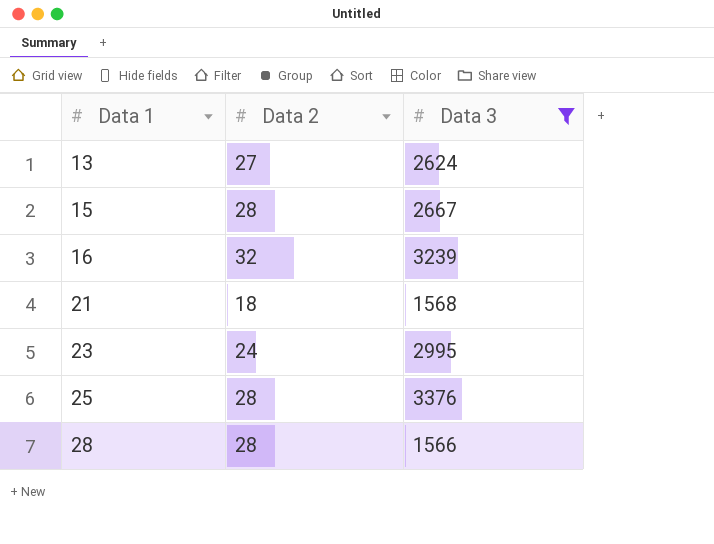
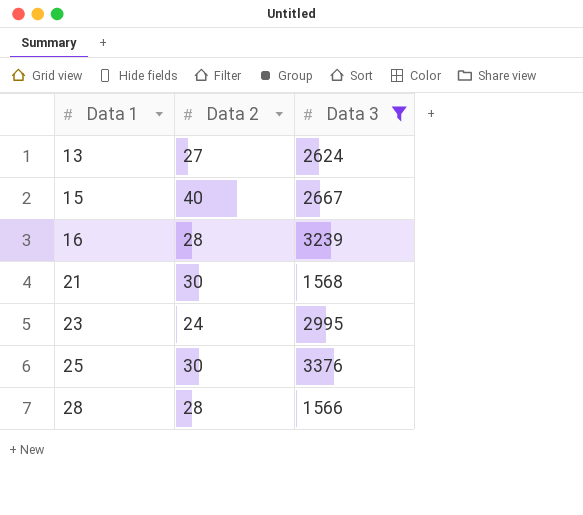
15 | Data 2: 28 -> 40
16 | Data 2: 32 -> 28
21 | Data 2: 18 -> 30
25 | Data 2: 28 -> 30

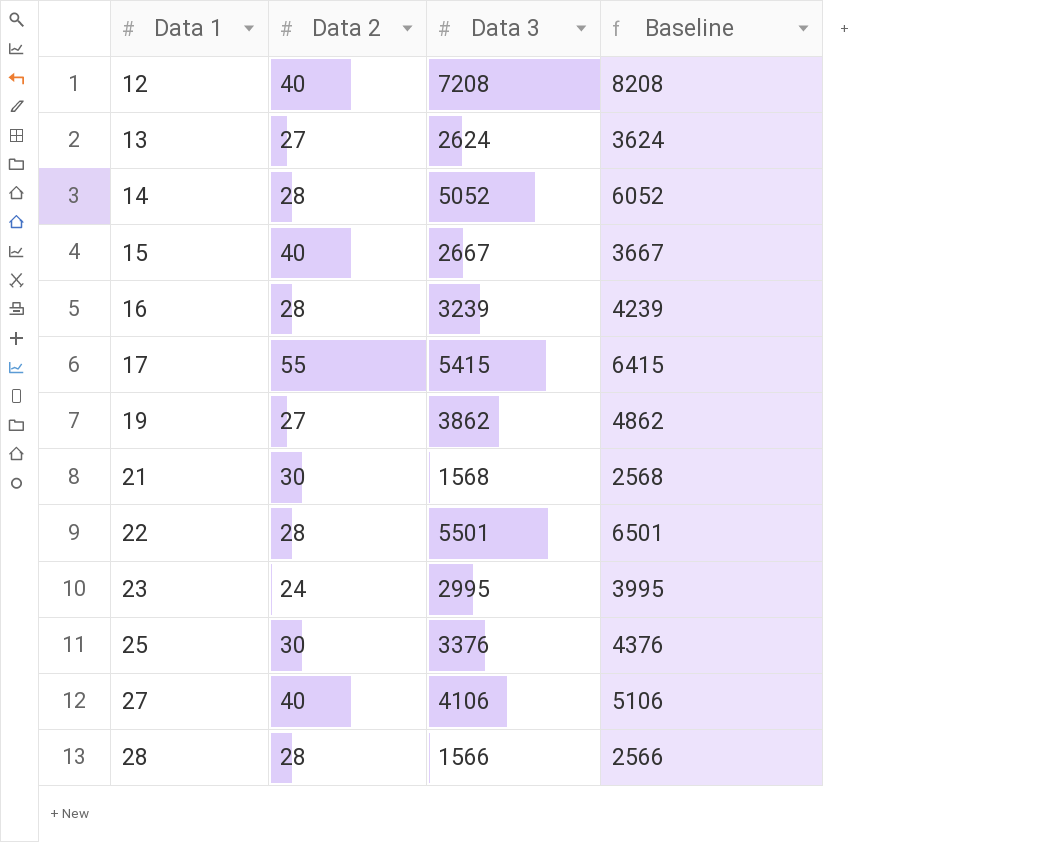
filter: Data 3 <= 3376 -> none
column Baseline | formula: none -> [Data 3] + 1000

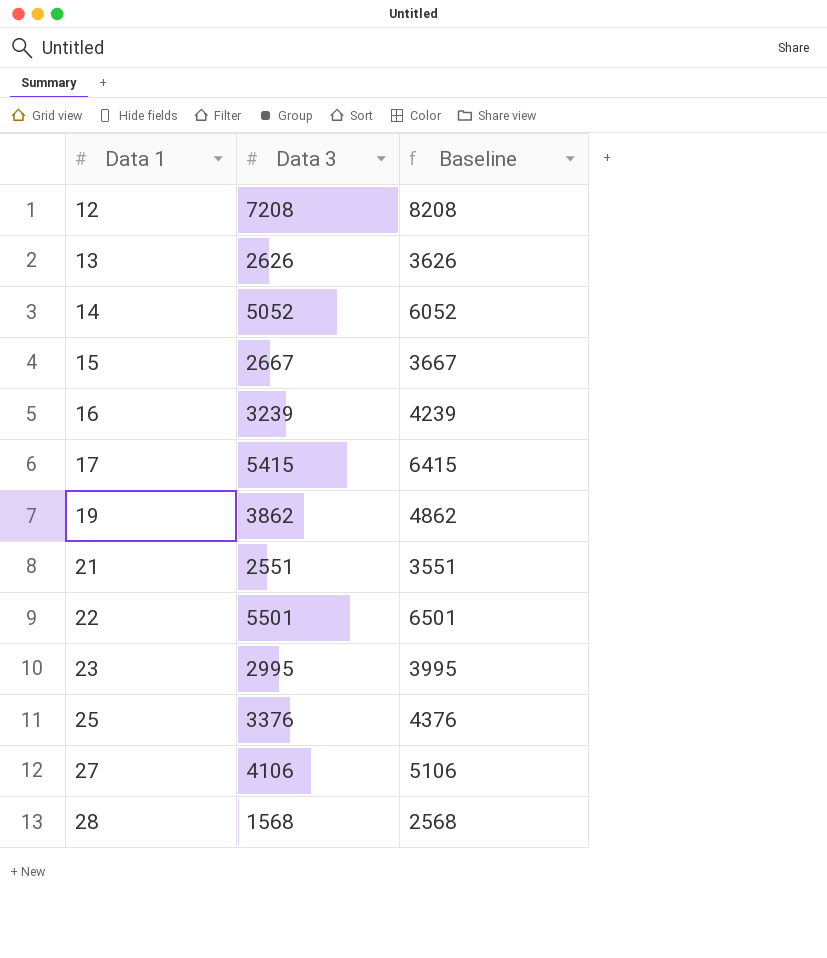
column Data 2 | position: 2 -> none
13 | Data 3: 2624 -> 2626
13 | Baseline: 3624 -> 3626
21 | Data 3: 1568 -> 2551
21 | Baseline: 2568 -> 3551
28 | Data 3: 1566 -> 1568
28 | Baseline: 2566 -> 2568

